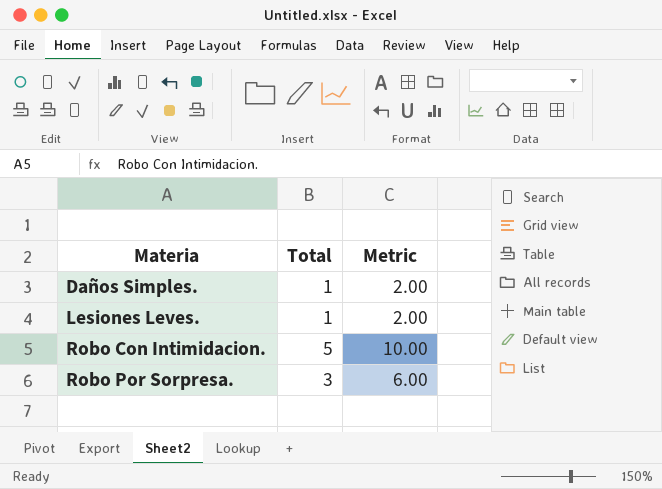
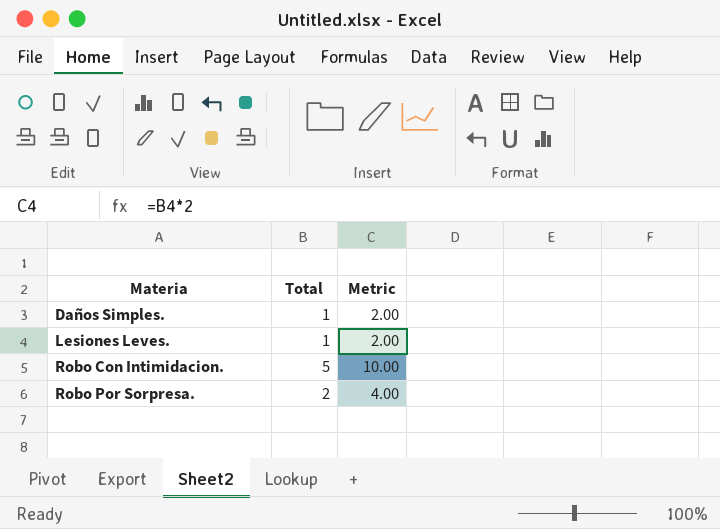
Robo Por Sorpresa. | Total: 3 -> 2
Robo Por Sorpresa. | Metric: 6.00 -> 4.00

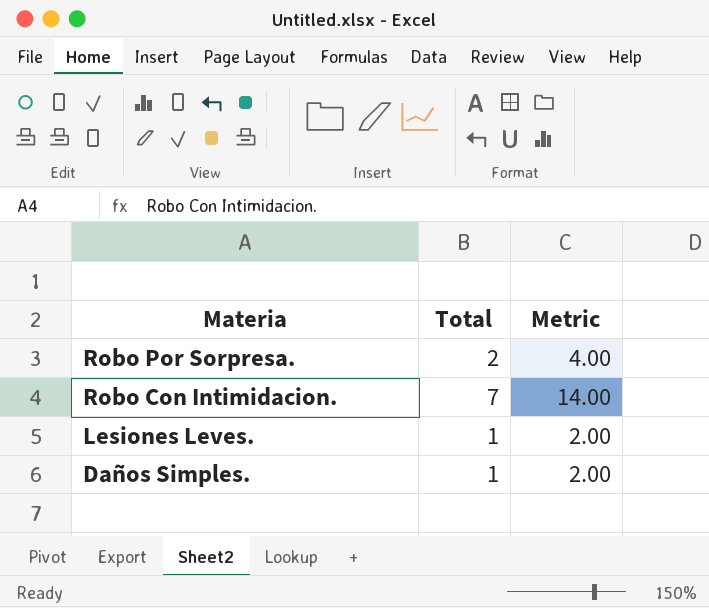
row order: Materia ascending -> Materia descending
Robo Con Intimidacion. | Total: 5 -> 7
Robo Con Intimidacion. | Metric: 10.00 -> 14.00

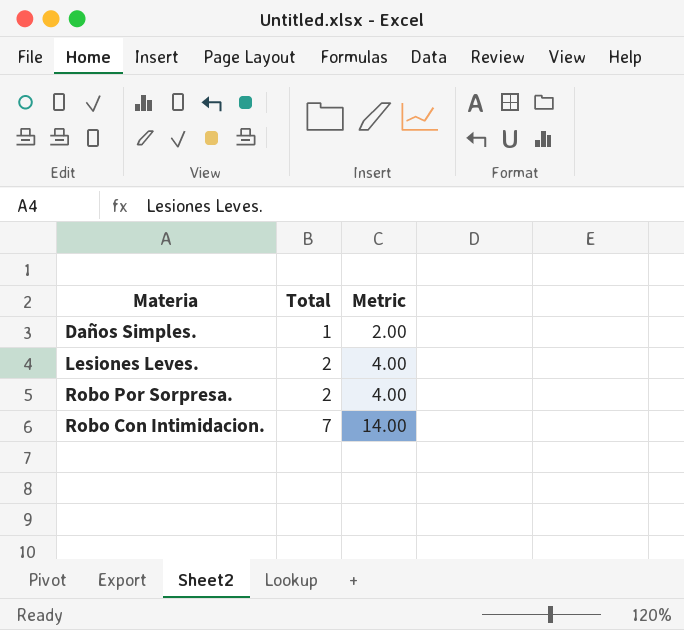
row order: Materia descending -> Total ascending
Lesiones Leves. | Total: 1 -> 2
Lesiones Leves. | Metric: 2.00 -> 4.00

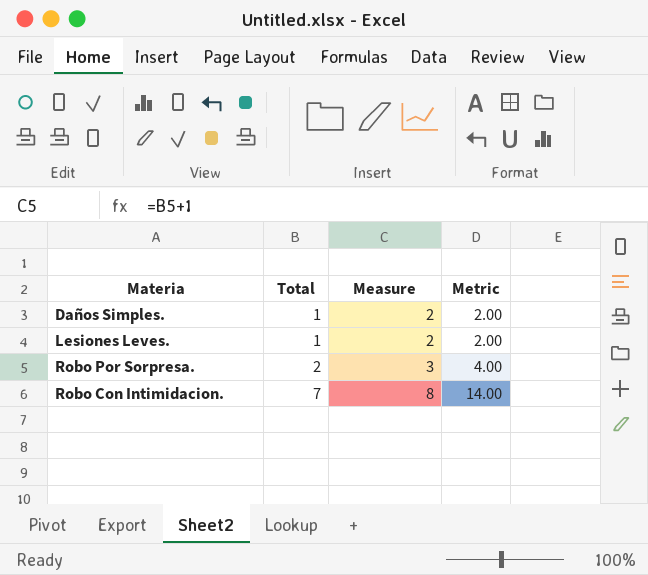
column Measure | formula: none -> [Total] + 1
Lesiones Leves. | Total: 2 -> 1
Lesiones Leves. | Metric: 4.00 -> 2.00

